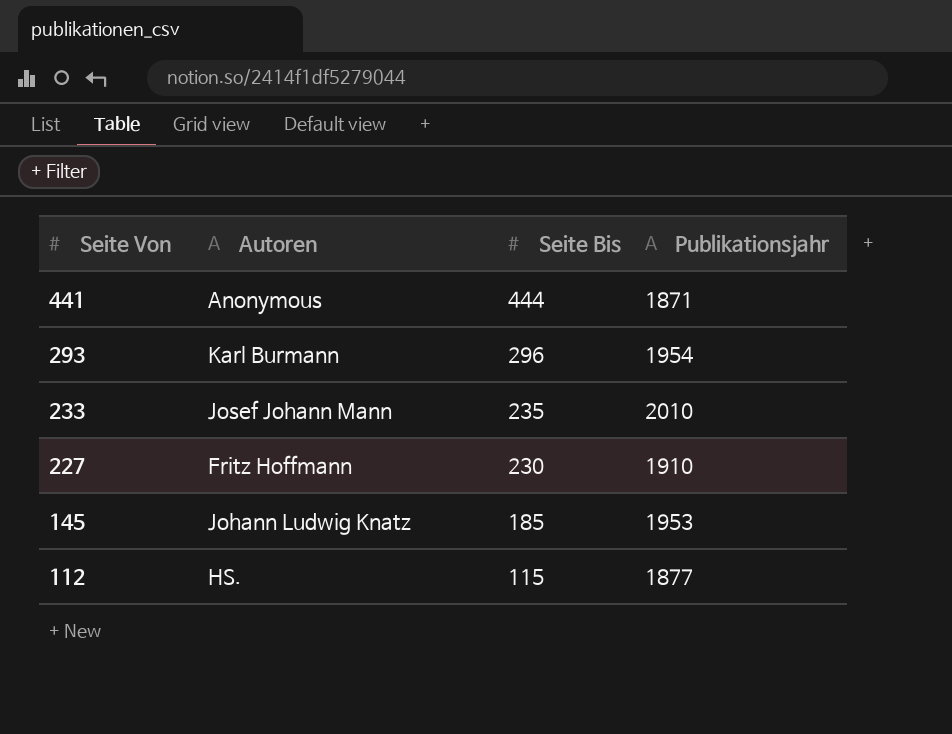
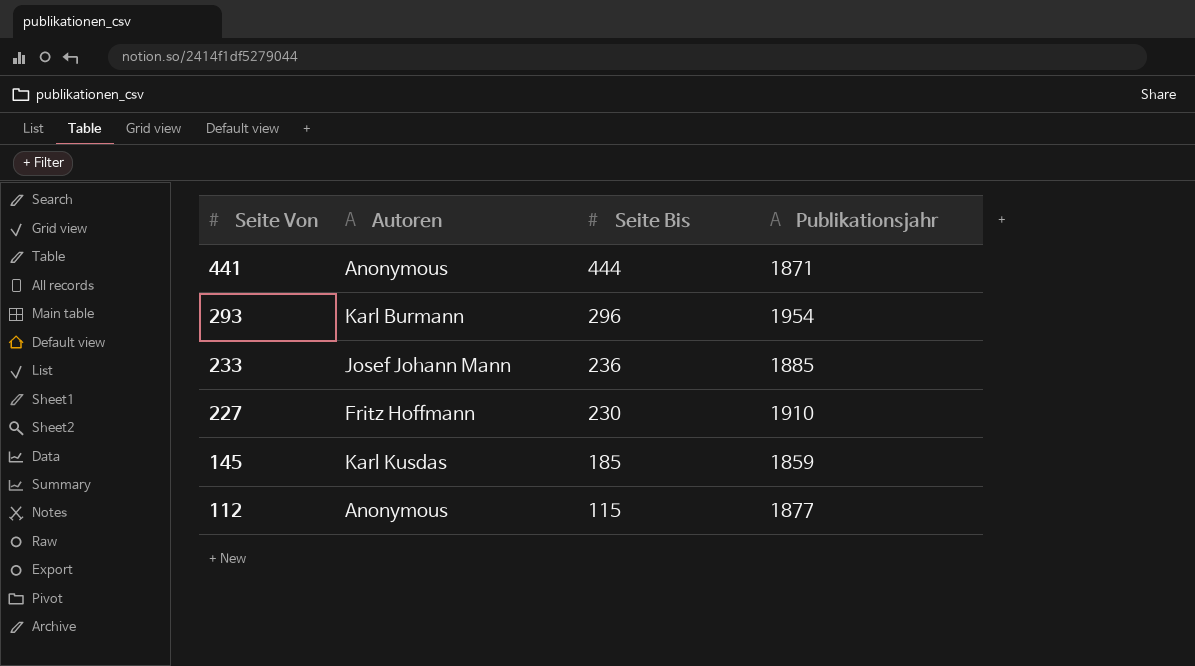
233 | Seite Bis: 235 -> 236
233 | Publikationsjahr: 2010 -> 1885
145 | Autoren: Johann Ludwig Knatz -> Karl Kusdas
145 | Publikationsjahr: 1953 -> 1859
112 | Autoren: HS. -> Anonymous

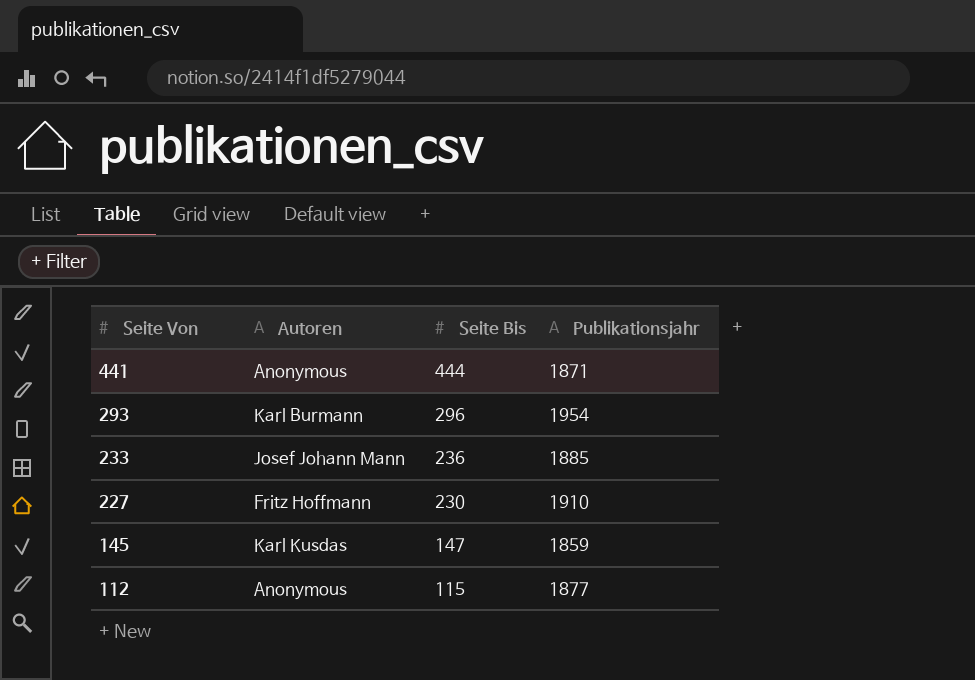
145 | Seite Bis: 185 -> 147

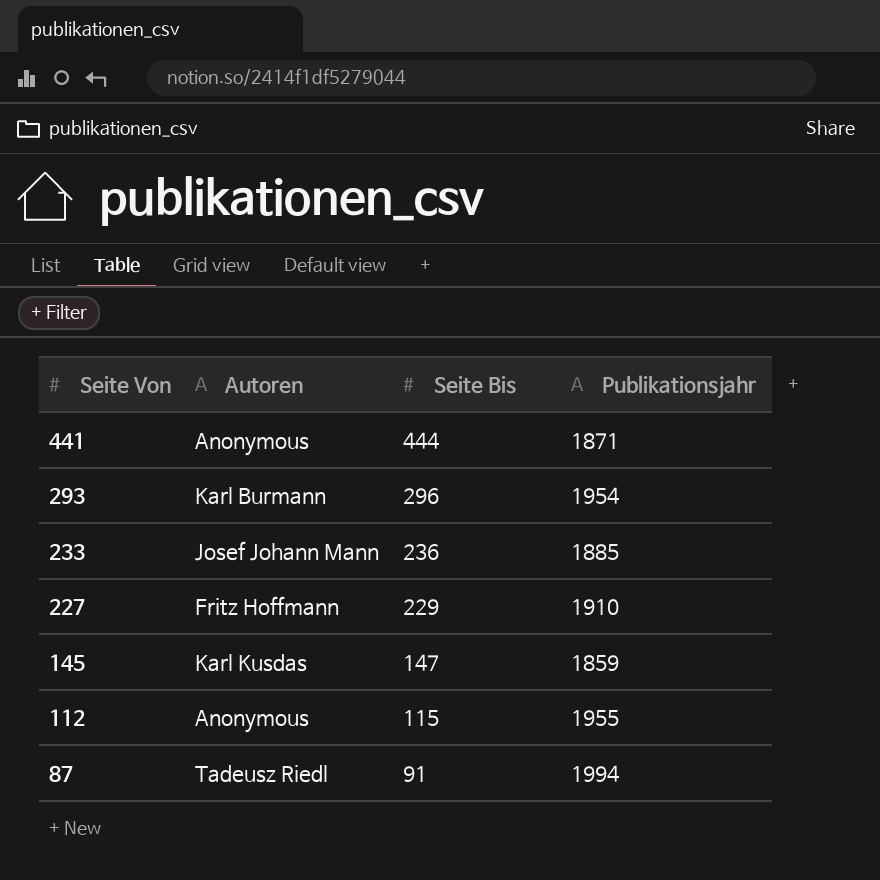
227 | Seite Bis: 230 -> 229
112 | Publikationsjahr: 1877 -> 1955
row 87: none -> Tadeusz Riedl | 91 | 1994

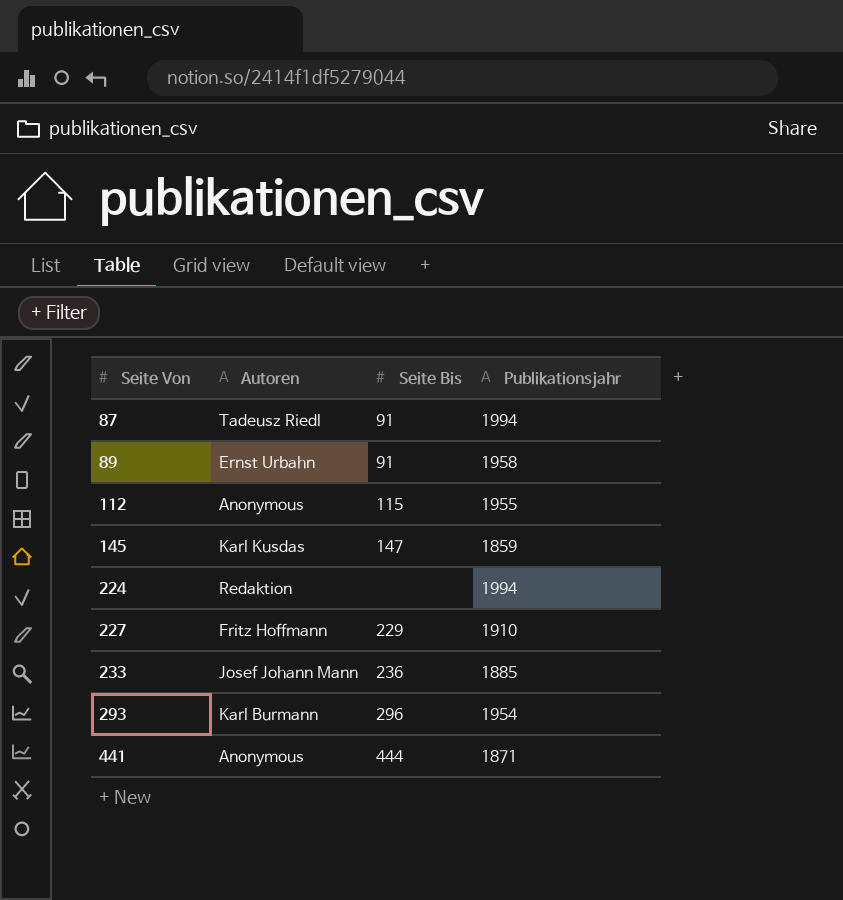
row order: Seite Von descending -> Seite Von ascending
row 89: none -> Ernst Urbahn | 91 | 1958
row 224: none -> Redaktion | none | 1994

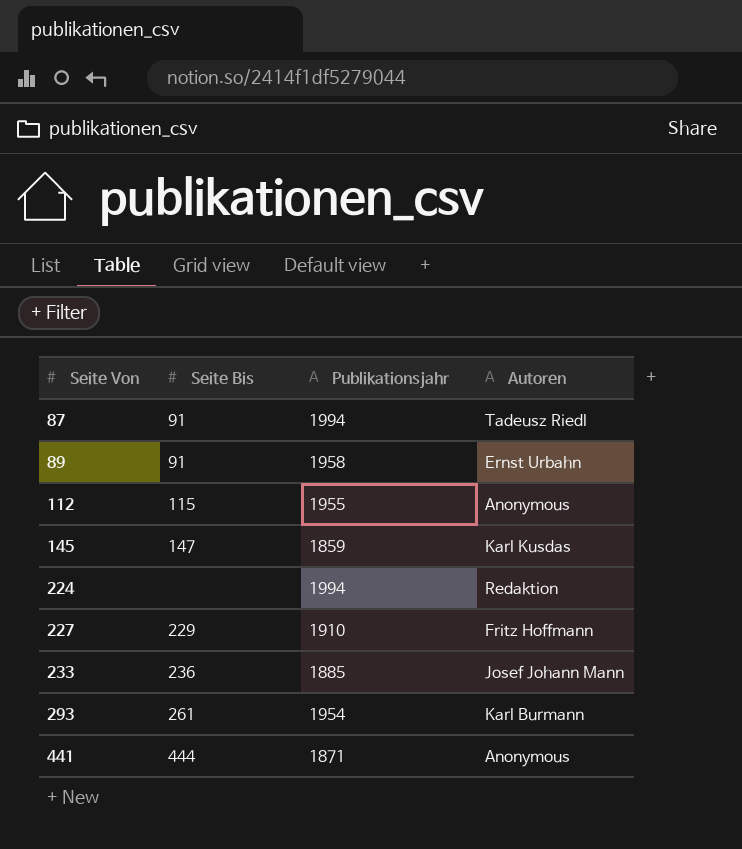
column Autoren | position: 2 -> 4
293 | Seite Bis: 296 -> 261

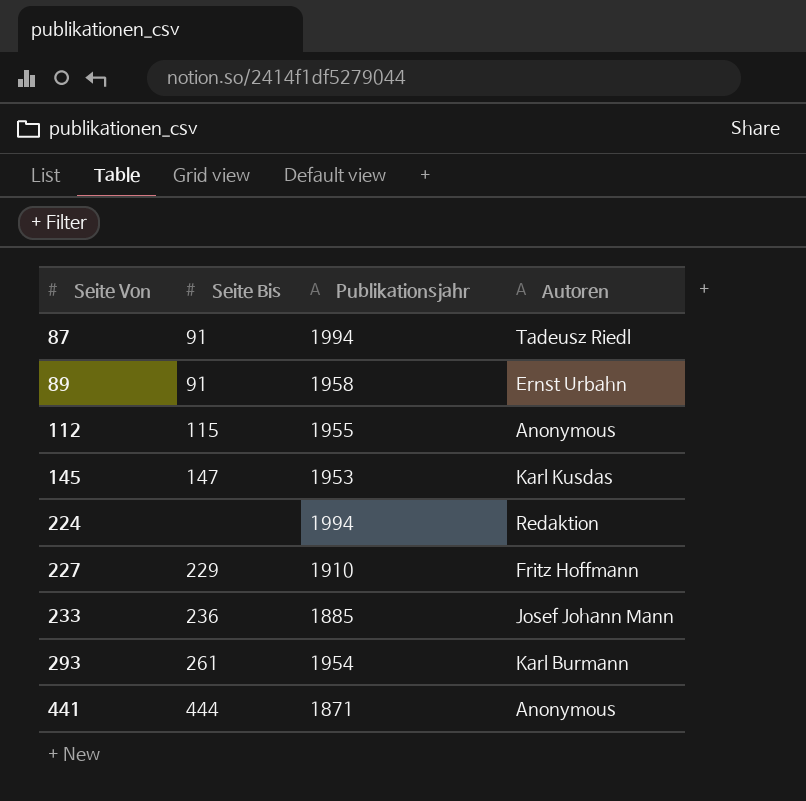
145 | Publikationsjahr: 1859 -> 1953

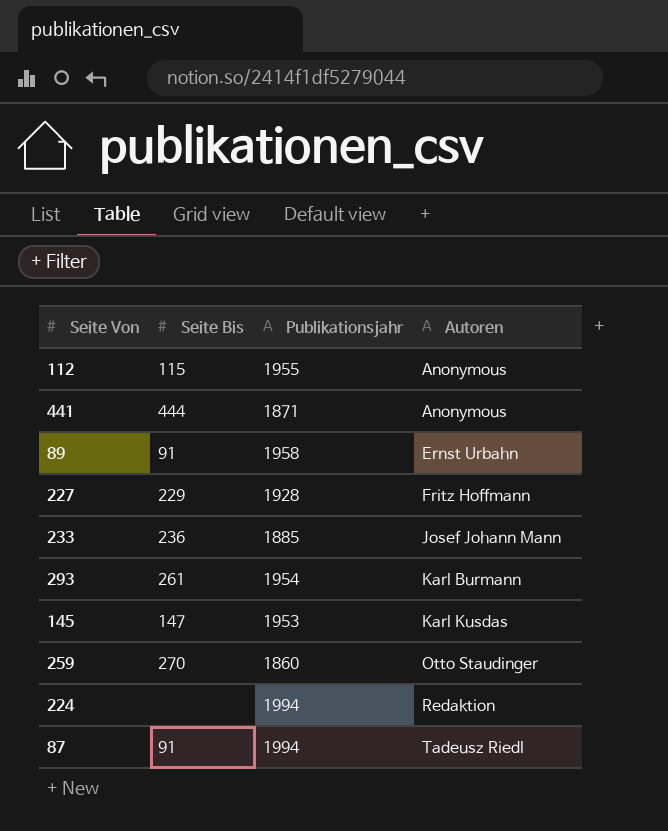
row order: Seite Von ascending -> Autoren ascending
227 | Publikationsjahr: 1910 -> 1928
row 259: none -> 270 | 1860 | Otto Staudinger

